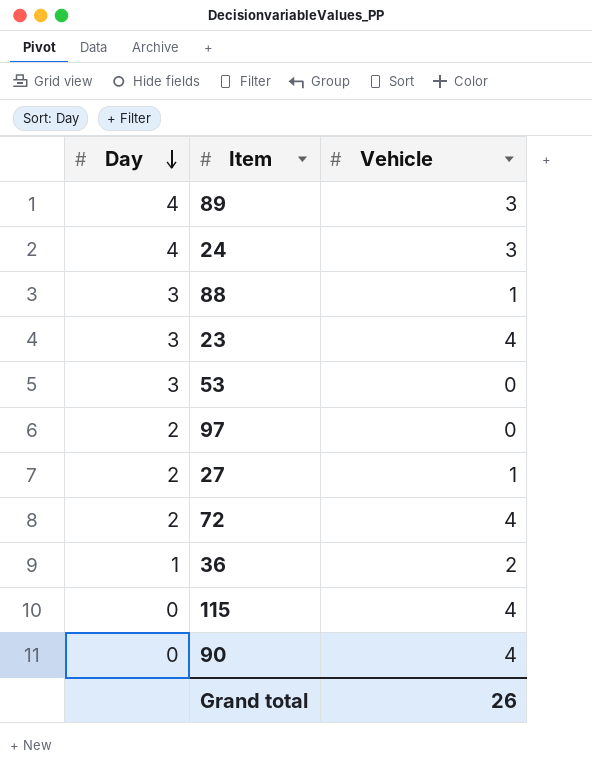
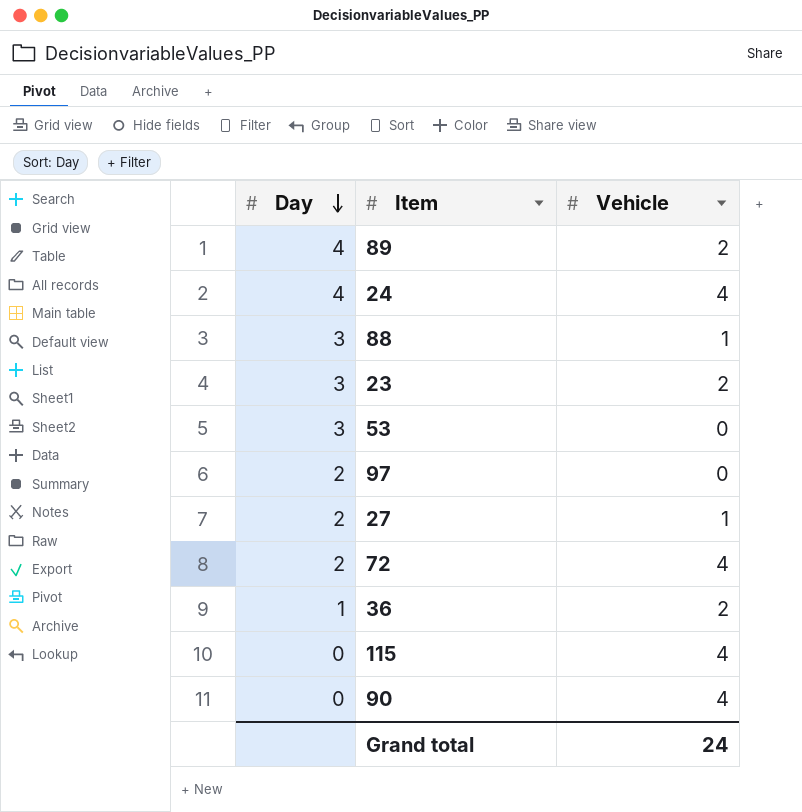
89 | Vehicle: 3 -> 2
24 | Vehicle: 3 -> 4
23 | Vehicle: 4 -> 2
Grand total | Vehicle: 26 -> 24

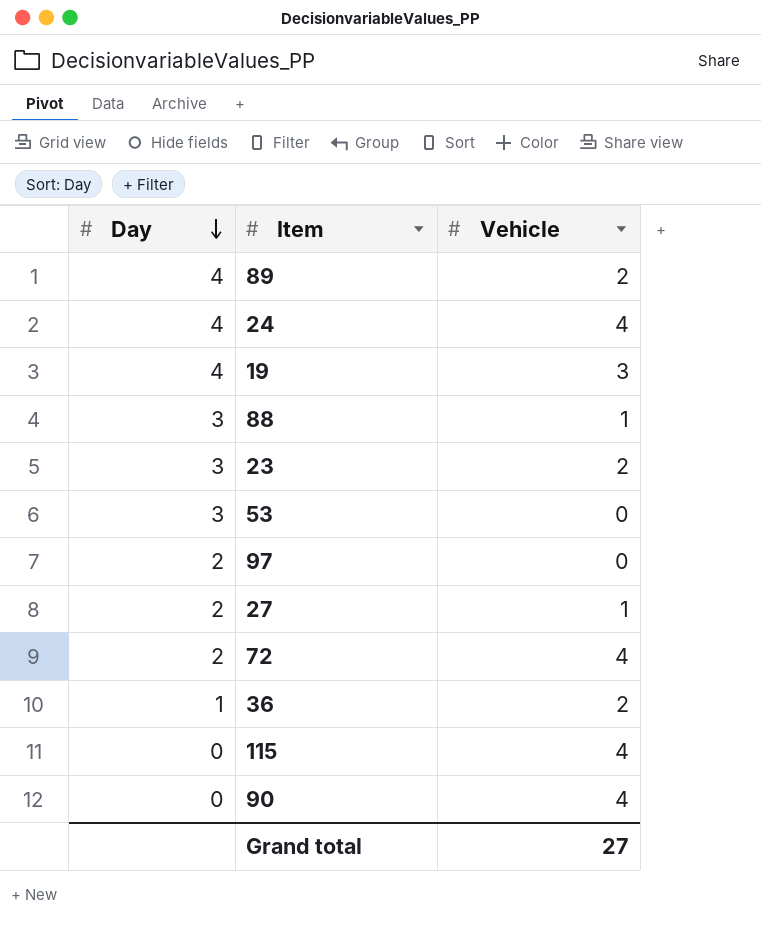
row 19: none -> 4 | 3
Grand total | Vehicle: 24 -> 27

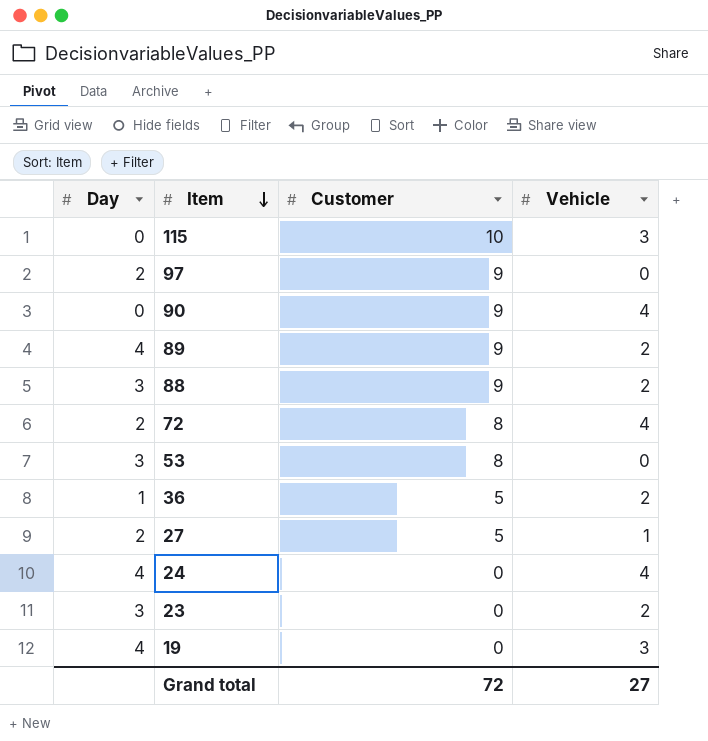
row order: Day descending -> Item descending
column Customer | position: none -> 3
115 | Vehicle: 4 -> 3
88 | Vehicle: 1 -> 2

